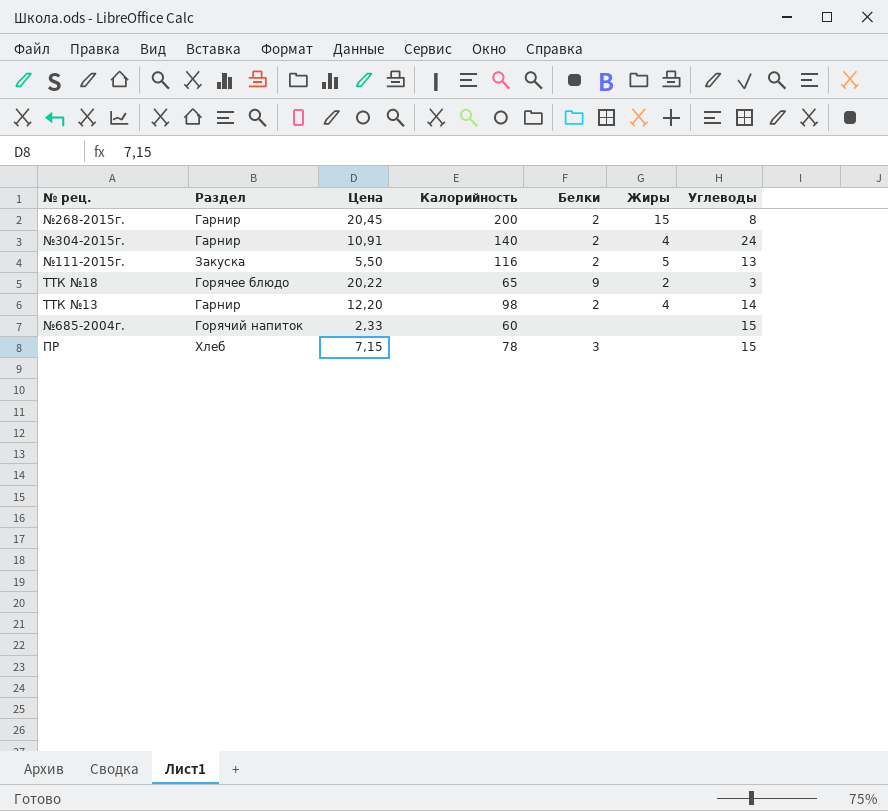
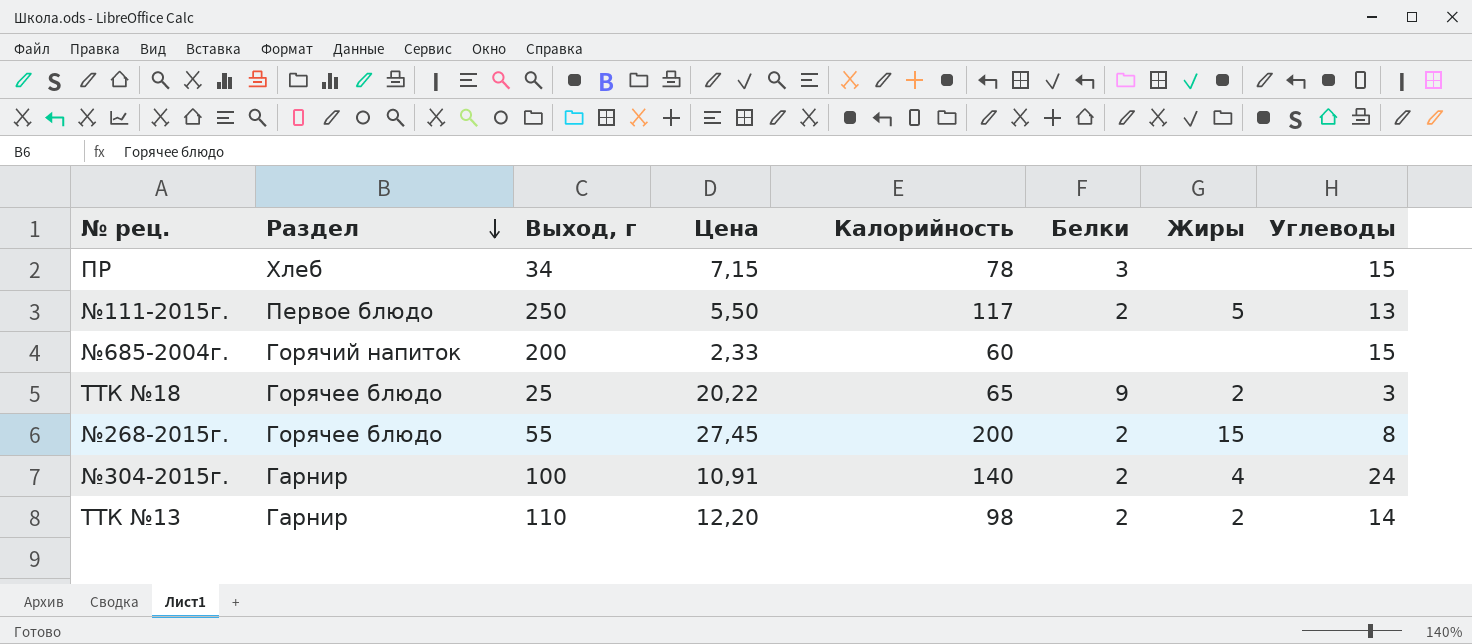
row order: none -> Раздел descending
column Выход, г | position: none -> 3
№111-2015г. | Раздел: Закуска -> Первое блюдо
№111-2015г. | Калорийность: 116 -> 117
№268-2015г. | Раздел: Гарнир -> Горячее блюдо
№268-2015г. | Цена: 20,45 -> 27,45
ТТК №13 | Жиры: 4 -> 2

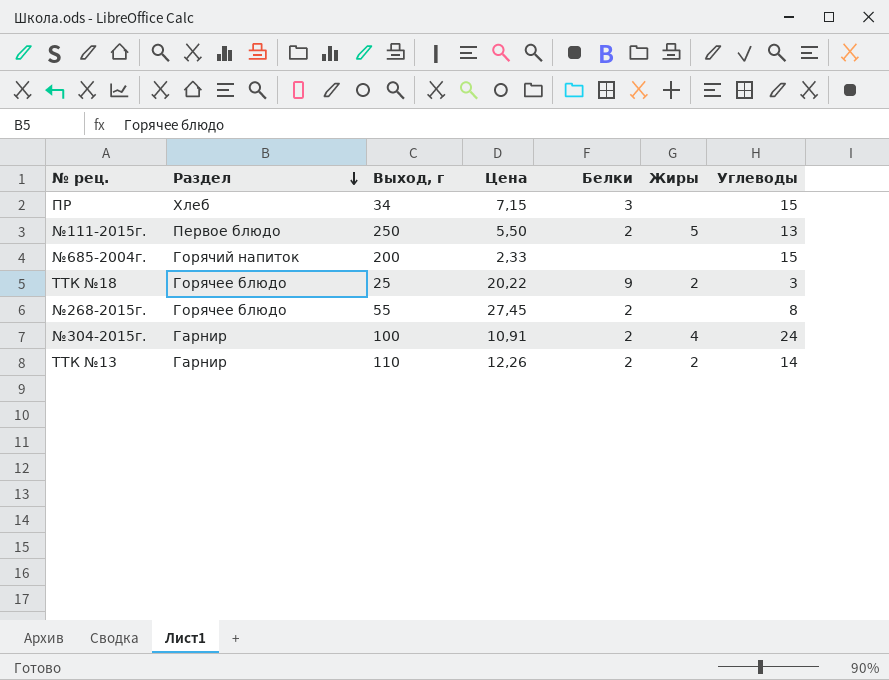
column Калорийность | position: 5 -> none
№268-2015г. | Жиры: 15 -> none
ТТК №13 | Цена: 12,20 -> 12,26

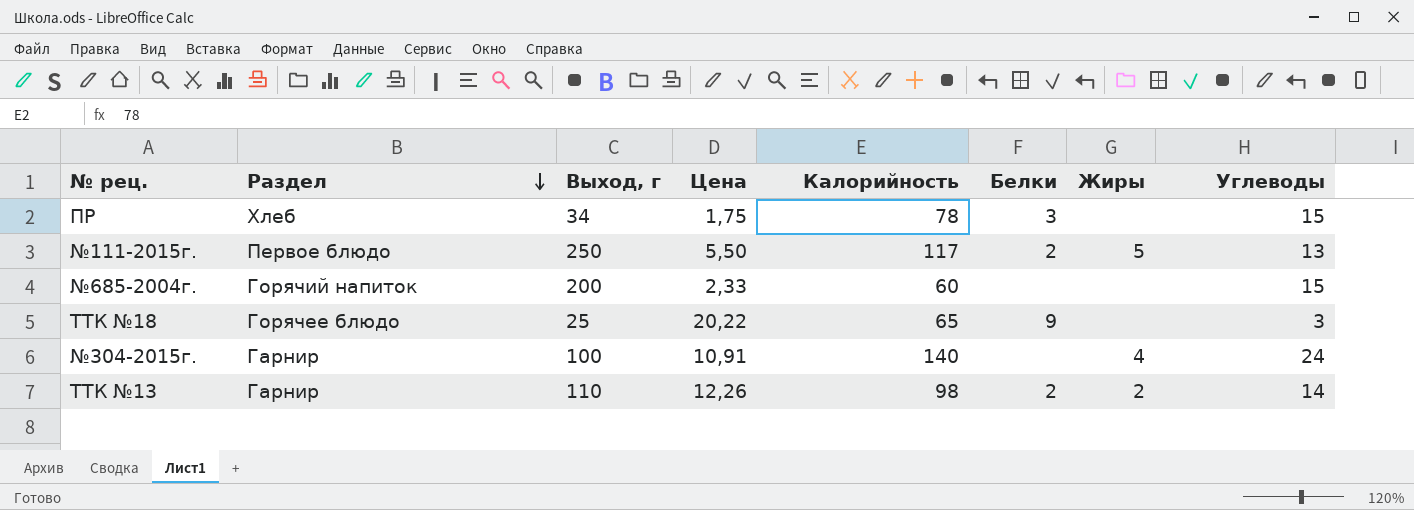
column Калорийность | position: none -> 5
row №268-2015г.: Горячее блюдо | 55 | 27,45 | 2 | none | 8 -> none
ПР | Цена: 7,15 -> 1,75
ТТК №18 | Жиры: 2 -> none
№304-2015г. | Белки: 2 -> none

